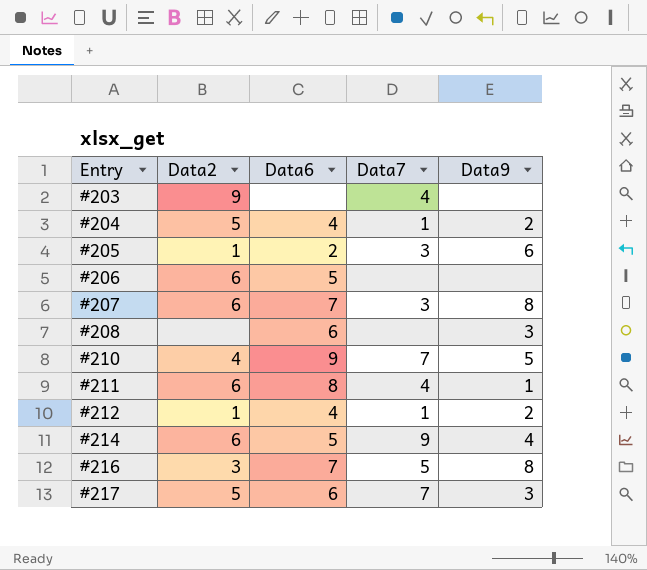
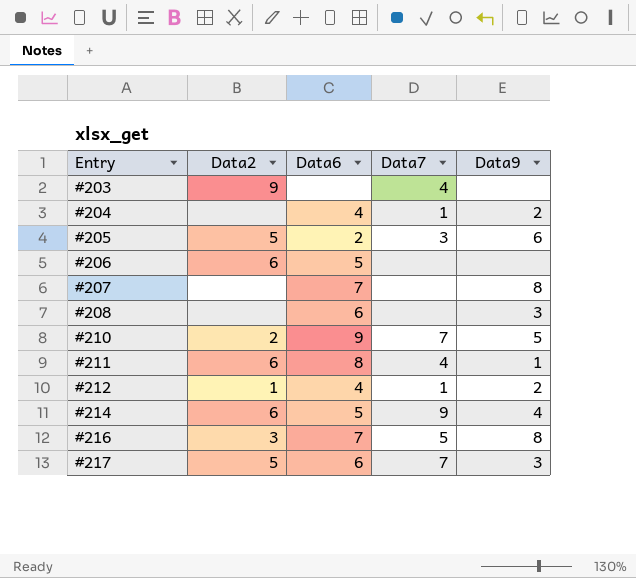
#204 | Data2: 5 -> none
#205 | Data2: 1 -> 5
#207 | Data2: 6 -> none
#207 | Data7: 3 -> none
#210 | Data2: 4 -> 2

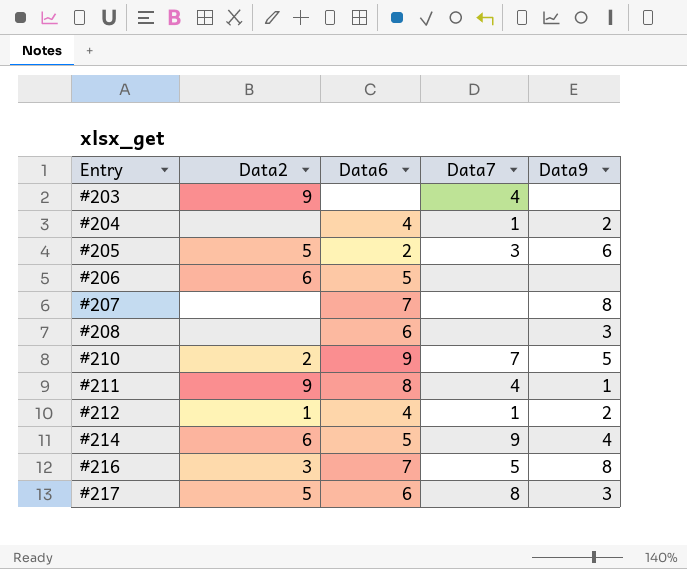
#211 | Data2: 6 -> 9
#217 | Data7: 7 -> 8

